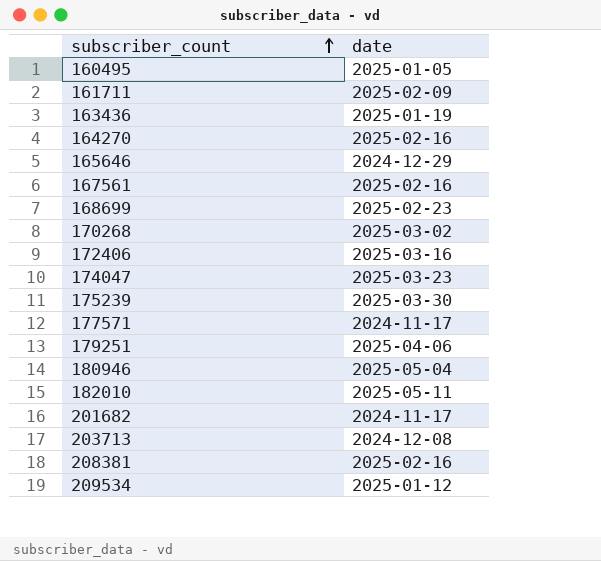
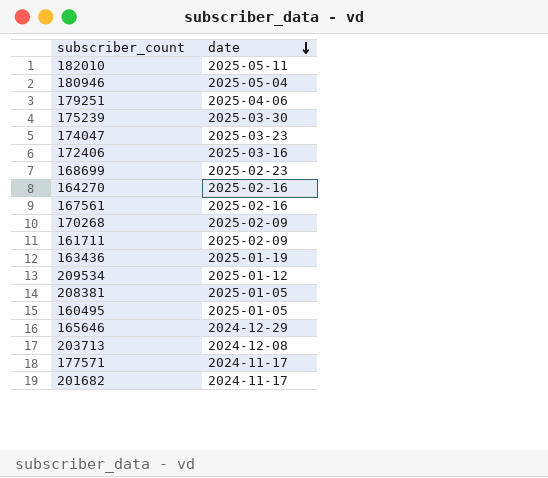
row order: subscriber_count ascending -> date descending
170268 | date: 2025-03-02 -> 2025-02-09
208381 | date: 2025-02-16 -> 2025-01-05

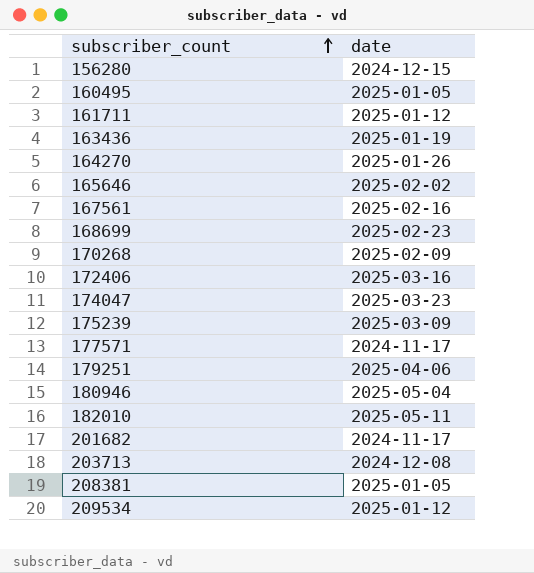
row order: date descending -> subscriber_count ascending
row 156280: none -> 2024-12-15
161711 | date: 2025-02-09 -> 2025-01-12
164270 | date: 2025-02-16 -> 2025-01-26
165646 | date: 2024-12-29 -> 2025-02-02
175239 | date: 2025-03-30 -> 2025-03-09

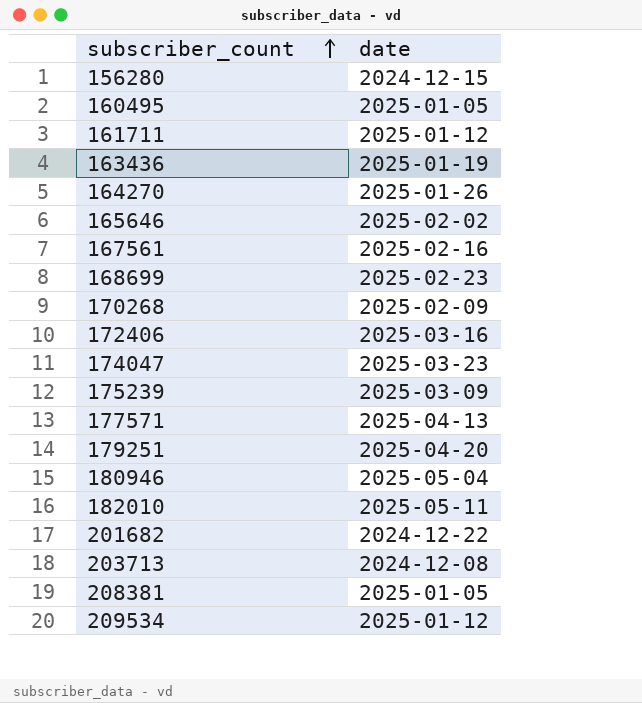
177571 | date: 2024-11-17 -> 2025-04-13
179251 | date: 2025-04-06 -> 2025-04-20
201682 | date: 2024-11-17 -> 2024-12-22

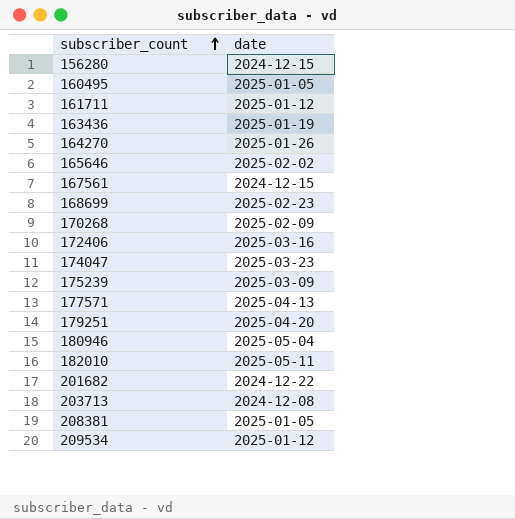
167561 | date: 2025-02-16 -> 2024-12-15

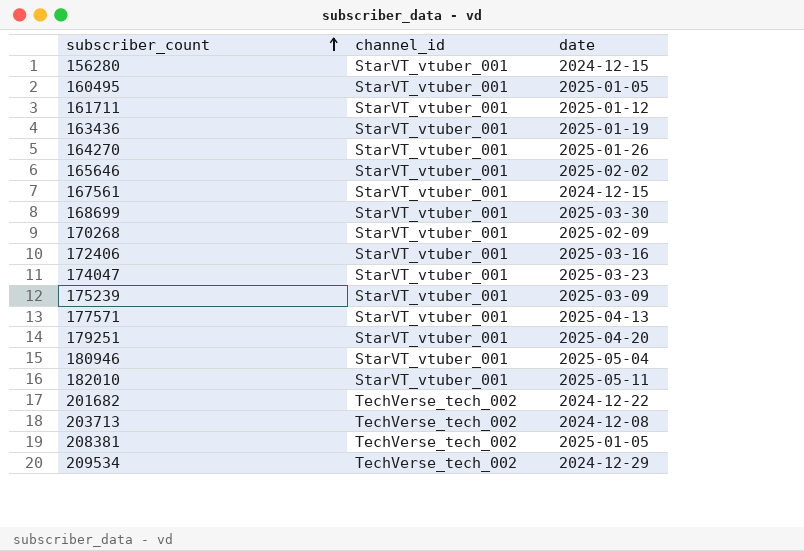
column channel_id | position: none -> 2
168699 | date: 2025-02-23 -> 2025-03-30
209534 | date: 2025-01-12 -> 2024-12-29

